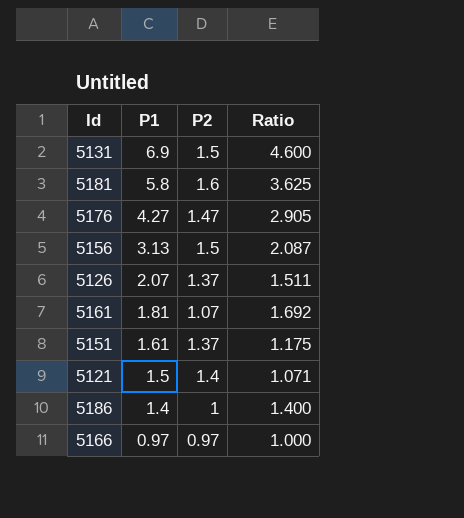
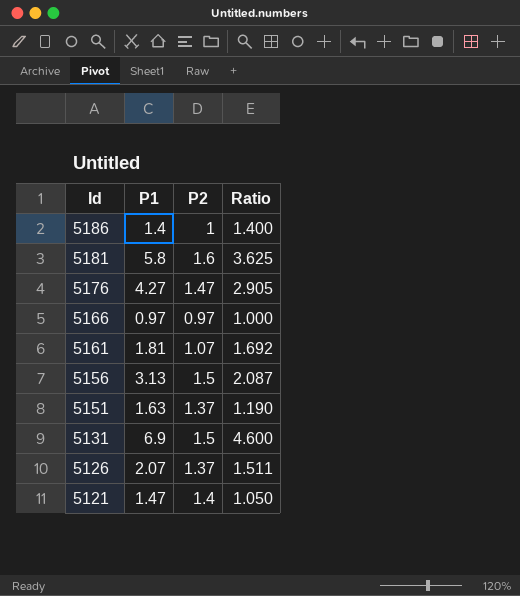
row order: P1 descending -> Id descending
5151 | P1: 1.61 -> 1.63
5151 | Ratio: 1.175 -> 1.190
5121 | P1: 1.5 -> 1.47
5121 | Ratio: 1.071 -> 1.050

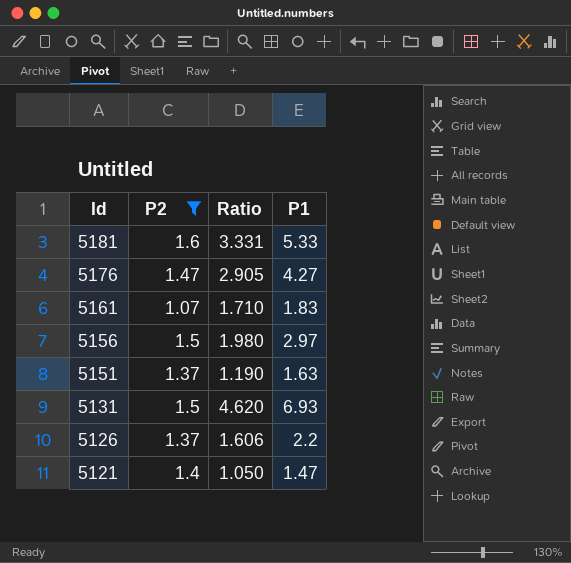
filter: none -> P2 >= 1.07
column P1 | position: 2 -> 4
5181 | Ratio: 3.625 -> 3.331
5181 | P1: 5.8 -> 5.33
5161 | Ratio: 1.692 -> 1.710
5161 | P1: 1.81 -> 1.83
5156 | Ratio: 2.087 -> 1.980
5156 | P1: 3.13 -> 2.97
5131 | Ratio: 4.600 -> 4.620
5131 | P1: 6.9 -> 6.93
5126 | Ratio: 1.511 -> 1.606
5126 | P1: 2.07 -> 2.2

